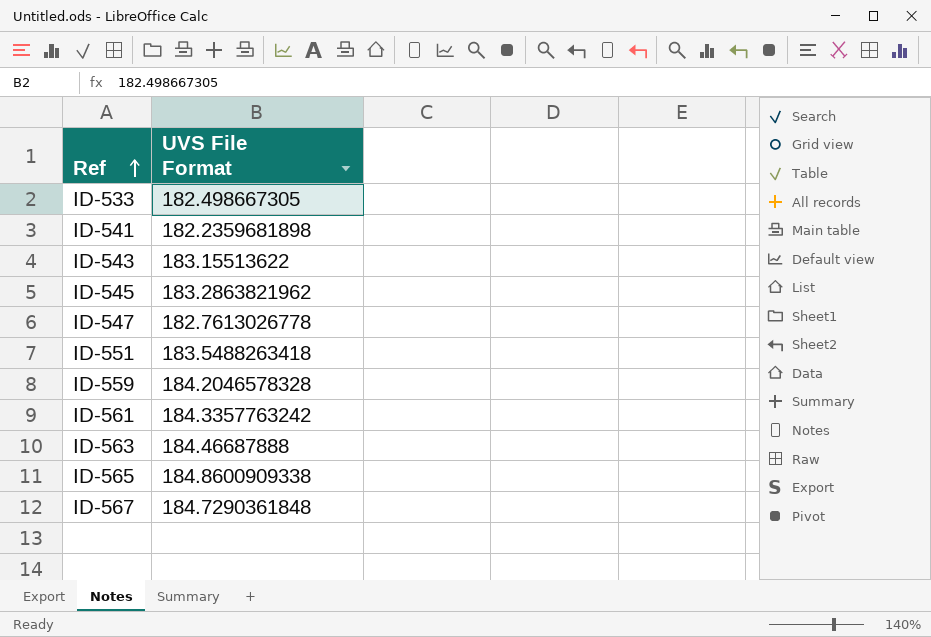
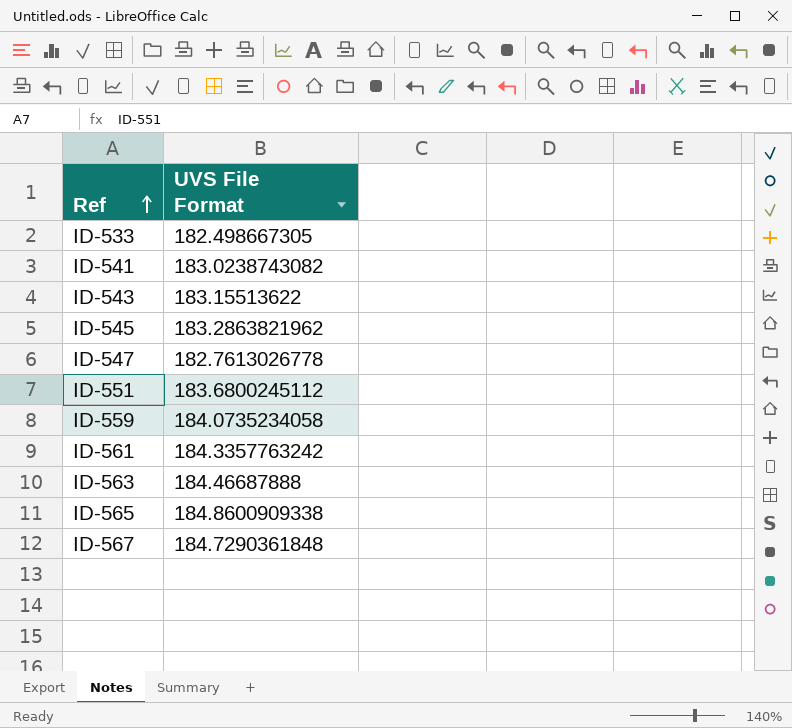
ID-541 | UVS File Format: 182.2359681898 -> 183.0238743082
ID-551 | UVS File Format: 183.5488263418 -> 183.6800245112
ID-559 | UVS File Format: 184.2046578328 -> 184.0735234058

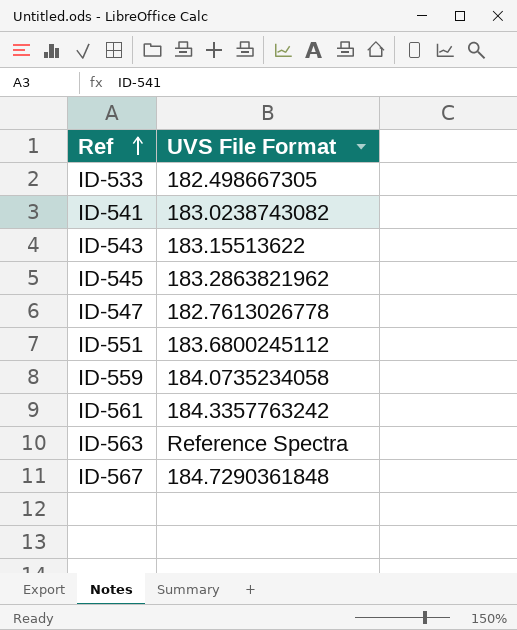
row ID-565: 184.8600909338 -> none
ID-563 | UVS File Format: 184.46687888 -> Reference Spectra

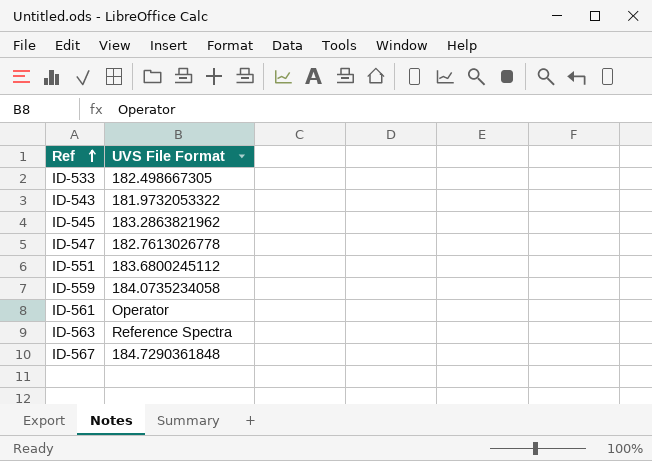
row ID-541: 183.0238743082 -> none
ID-543 | UVS File Format: 183.15513622 -> 181.9732053322
ID-561 | UVS File Format: 184.3357763242 -> Operator

